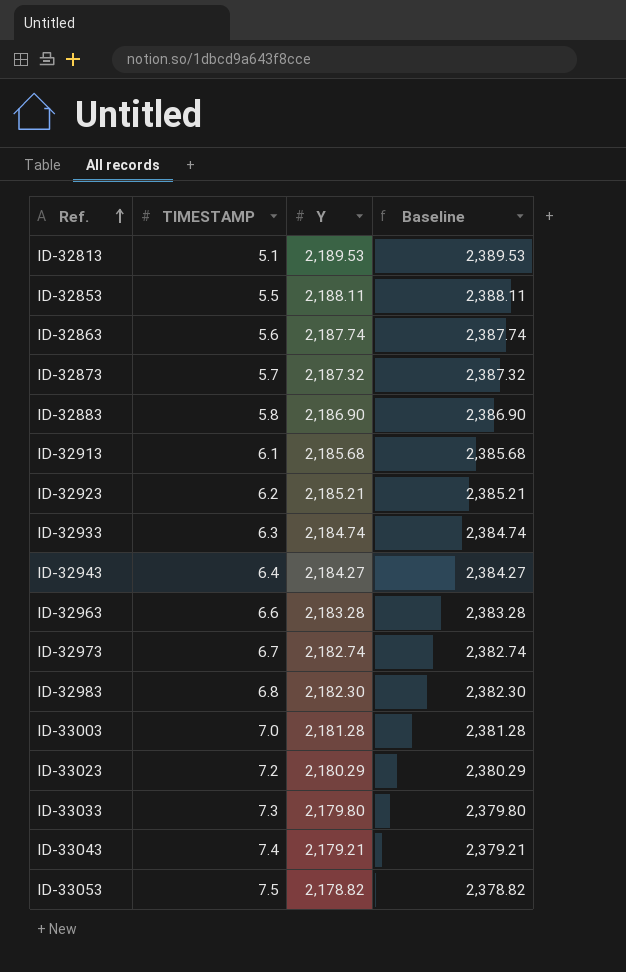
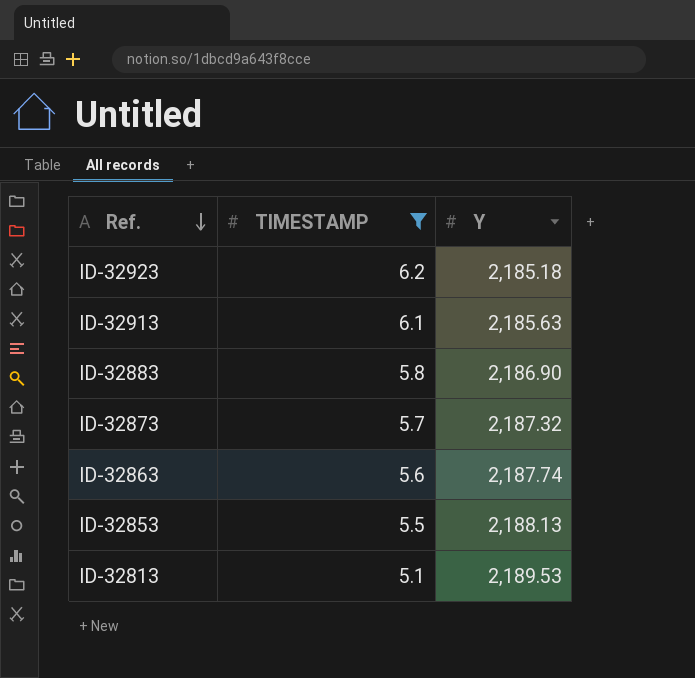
filter: none -> TIMESTAMP <= 6.2
row order: Ref. ascending -> Ref. descending
column Baseline | formula: [Y] + 200 -> none
ID-32923 | Y: 2,185.21 -> 2,185.18
ID-32913 | Y: 2,185.68 -> 2,185.63
ID-32853 | Y: 2,188.11 -> 2,188.13

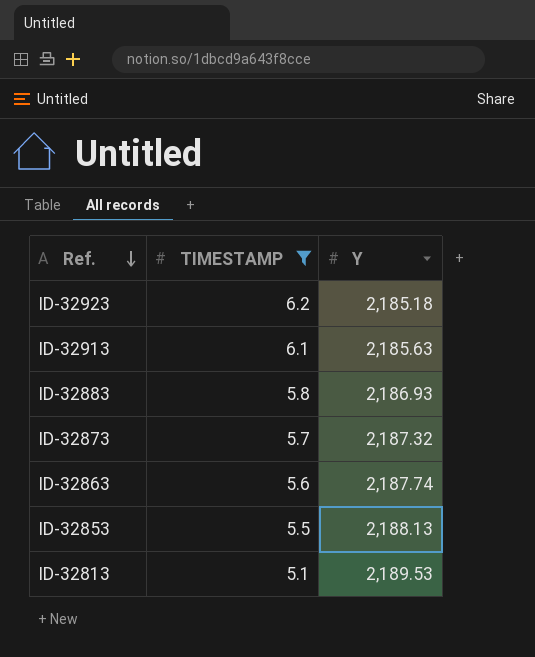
ID-32883 | Y: 2,186.90 -> 2,186.93

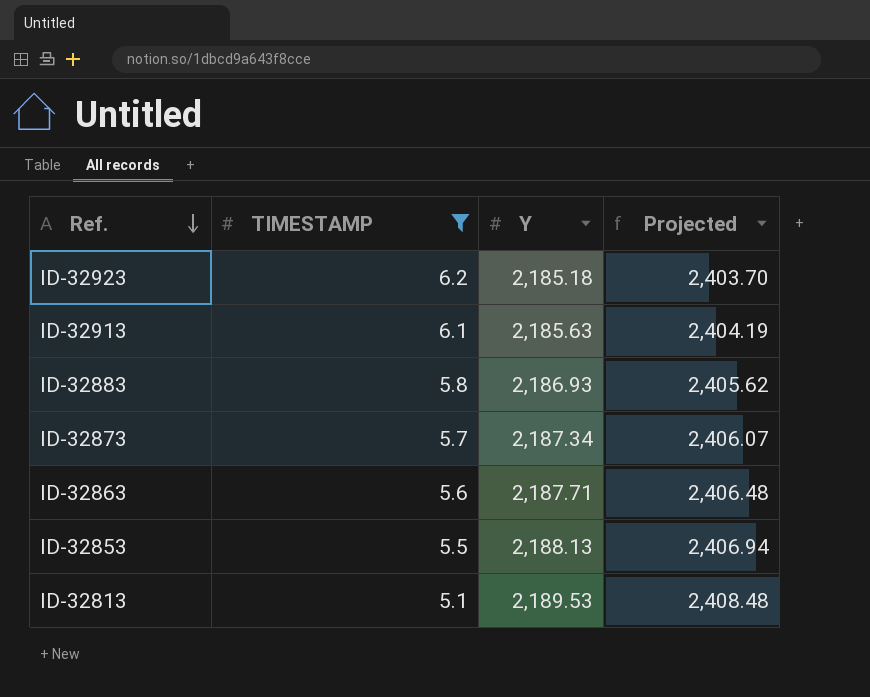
column Projected | formula: none -> [Y] * 1.1
ID-32873 | Y: 2,187.32 -> 2,187.34
ID-32863 | Y: 2,187.74 -> 2,187.71

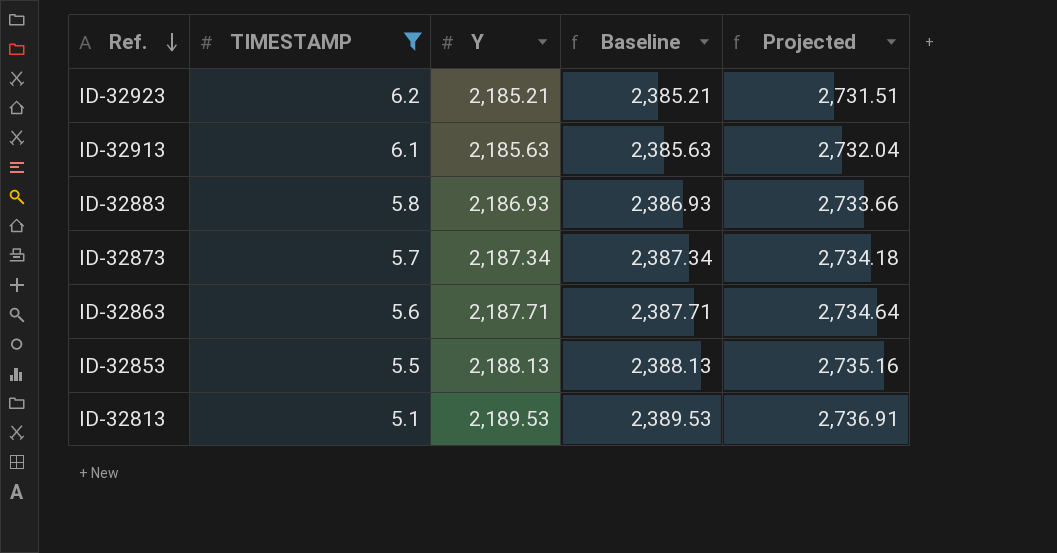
column Baseline | formula: none -> [Y] + 200
column Projected | formula: [Y] * 1.1 -> [Y] * 1.25
ID-32923 | Y: 2,185.18 -> 2,185.21

